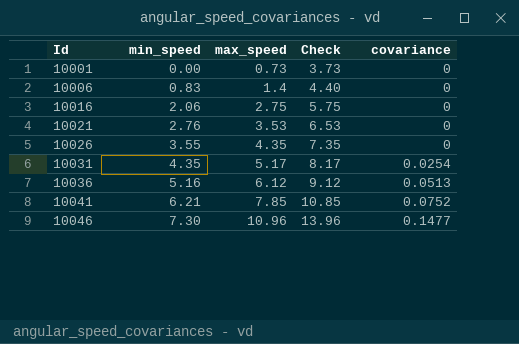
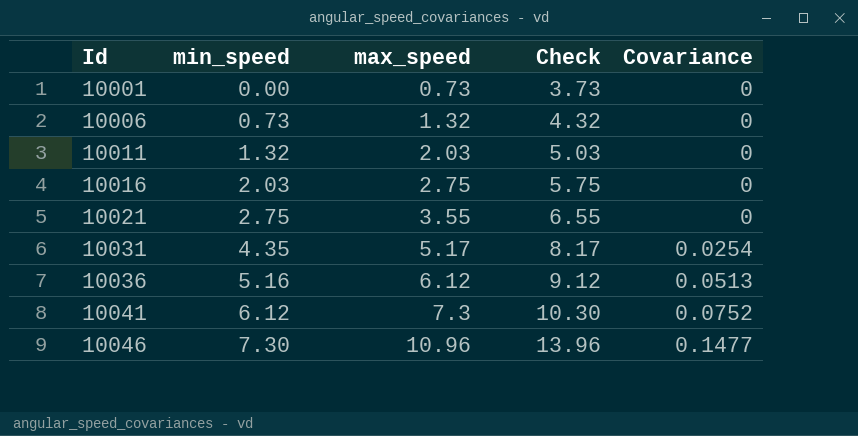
column name: covariance -> Covariance
row 10026: 3.55 | 4.35 | 7.35 | 0 -> none
10006 | min_speed: 0.83 -> 0.73
10006 | max_speed: 1.4 -> 1.32
10006 | Check: 4.40 -> 4.32
row 10011: none -> 1.32 | 2.03 | 5.03 | 0
10016 | min_speed: 2.06 -> 2.03
10021 | min_speed: 2.76 -> 2.75
10021 | max_speed: 3.53 -> 3.55
10021 | Check: 6.53 -> 6.55
10041 | min_speed: 6.21 -> 6.12
10041 | max_speed: 7.85 -> 7.3
10041 | Check: 10.85 -> 10.30

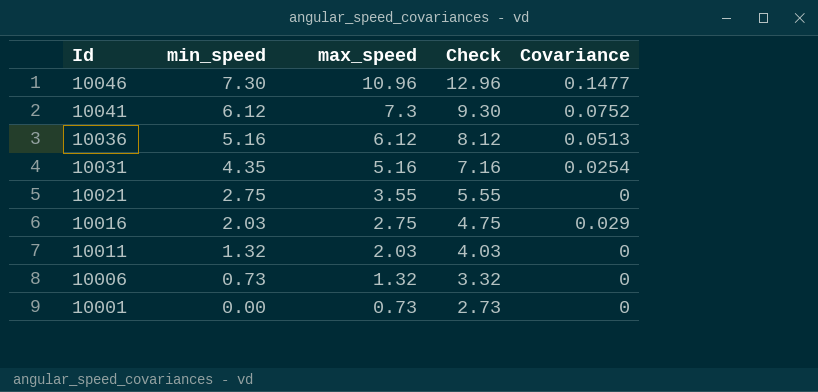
row order: Id ascending -> Id descending
column Check | formula: [max_speed] + 3 -> [max_speed] + 2
10031 | max_speed: 5.17 -> 5.16
10016 | Covariance: 0 -> 0.029

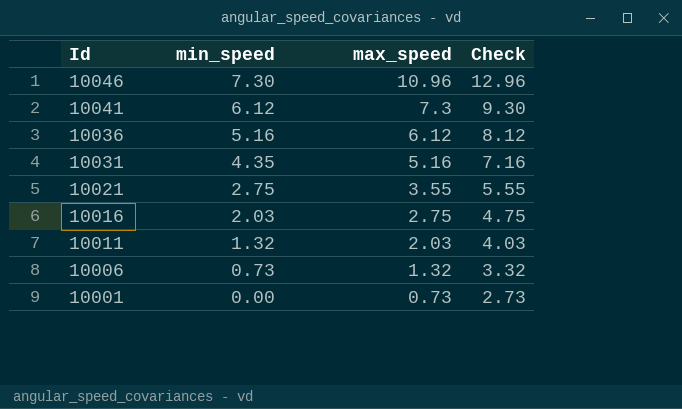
column Covariance | position: 5 -> none

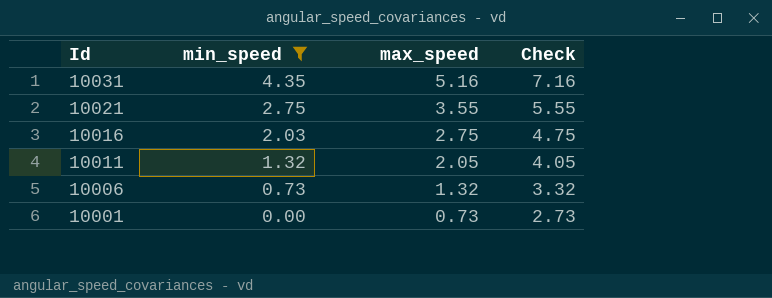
filter: none -> min_speed <= 4.35
10011 | max_speed: 2.03 -> 2.05
10011 | Check: 4.03 -> 4.05

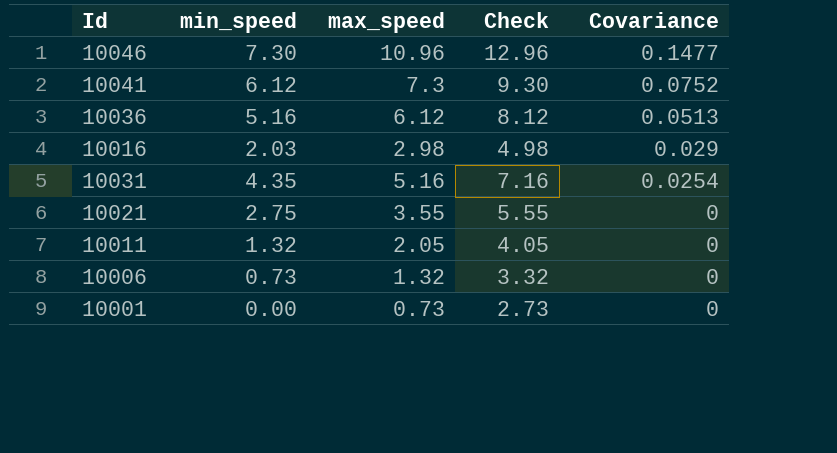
filter: min_speed <= 4.35 -> none
row order: Id descending -> Covariance descending
column Covariance | position: none -> 5
10016 | max_speed: 2.75 -> 2.98
10016 | Check: 4.75 -> 4.98

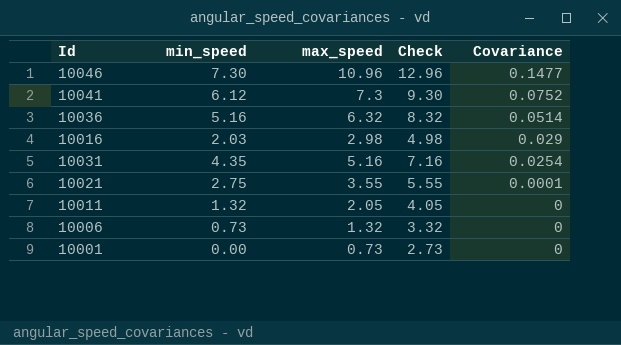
10036 | max_speed: 6.12 -> 6.32
10036 | Check: 8.12 -> 8.32
10036 | Covariance: 0.0513 -> 0.0514
10021 | Covariance: 0 -> 0.0001

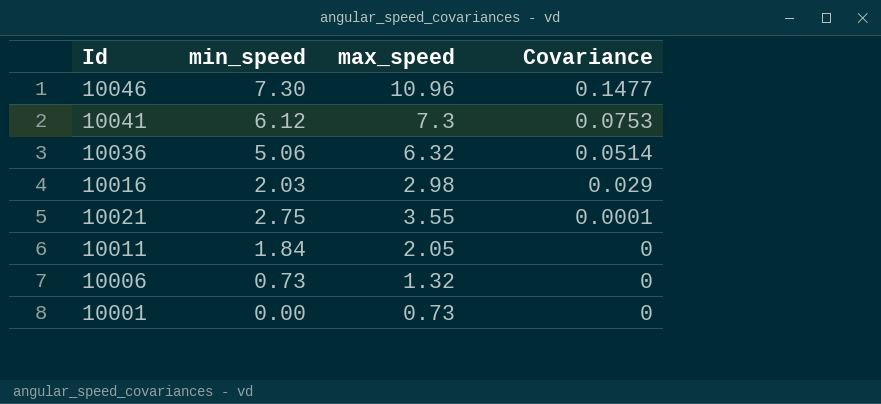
column Check | formula: [max_speed] + 2 -> none
row 10031: 4.35 | 5.16 | 7.16 | 0.0254 -> none
10041 | Covariance: 0.0752 -> 0.0753
10036 | min_speed: 5.16 -> 5.06
10011 | min_speed: 1.32 -> 1.84

